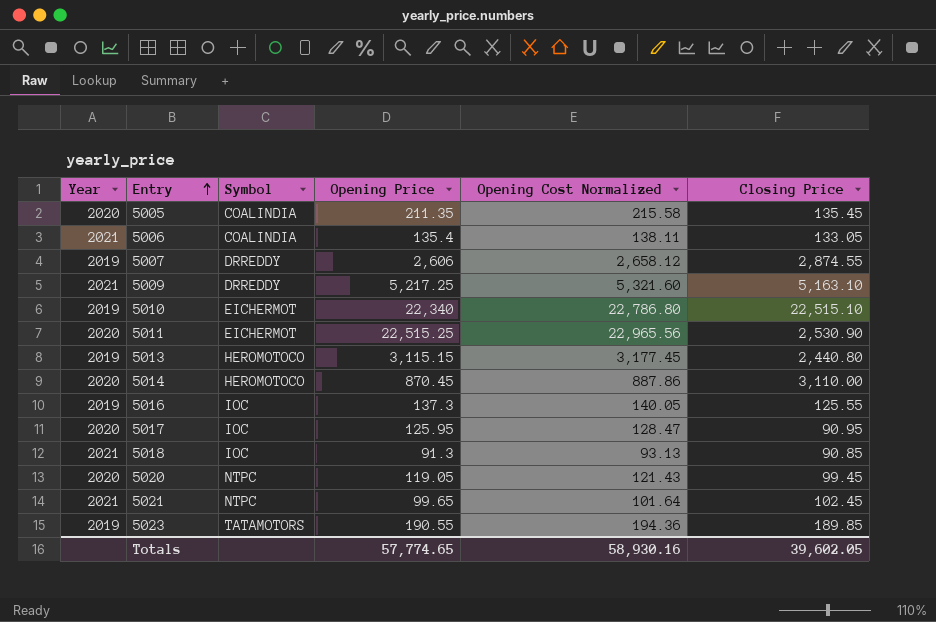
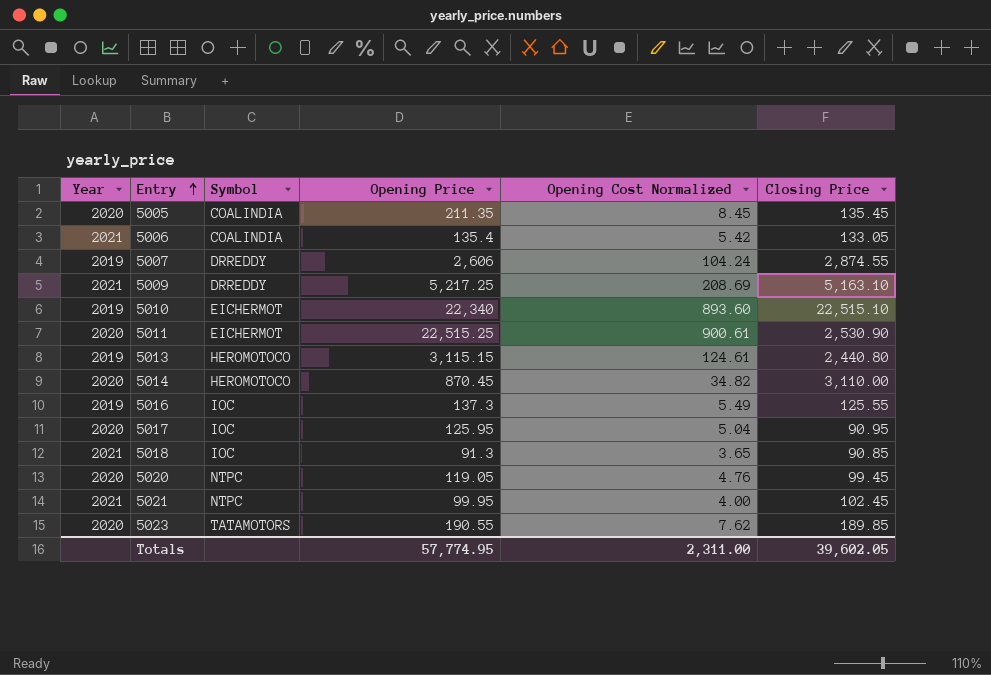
column Opening Cost Normalized | formula: [Opening Price] * 1.02 -> [Opening Price] * 0.04
5021 | Opening Price: 99.65 -> 99.95
5023 | Year: 2019 -> 2020
Totals | Opening Price: 57,774.65 -> 57,774.95
Totals | Opening Cost Normalized: 58,930.16 -> 2,311.00

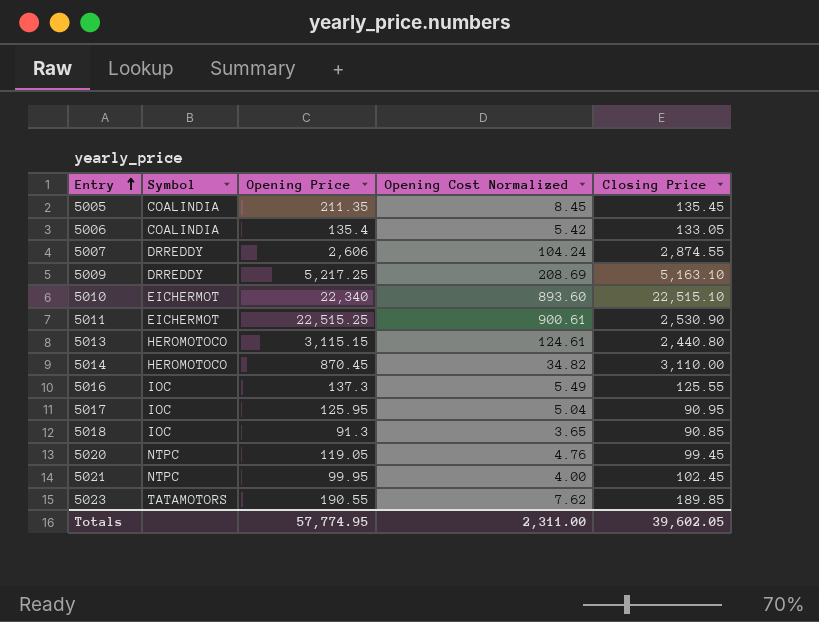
column Year | position: 1 -> none

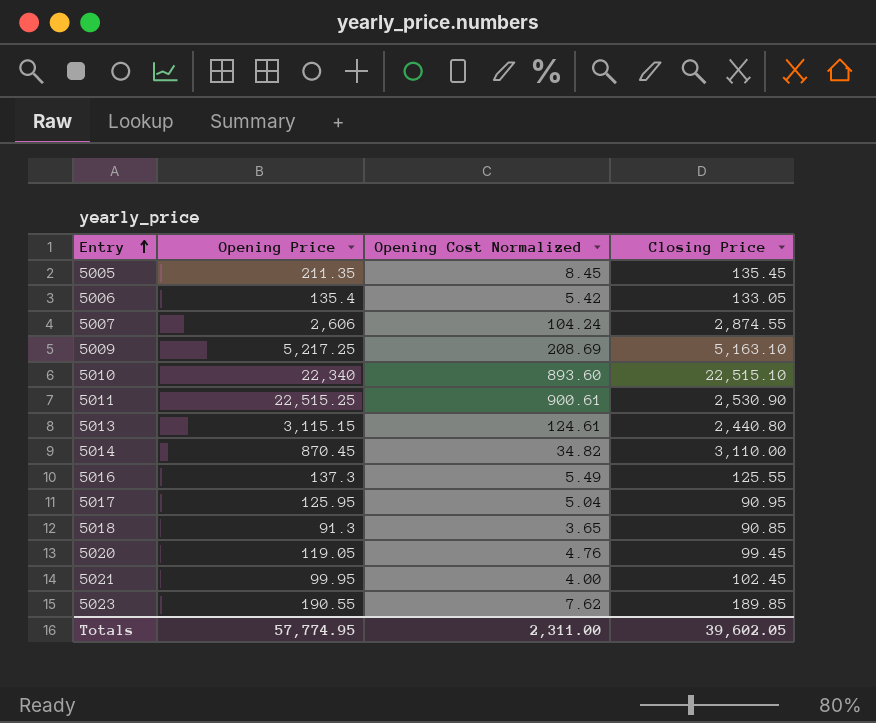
column Symbol | position: 2 -> none

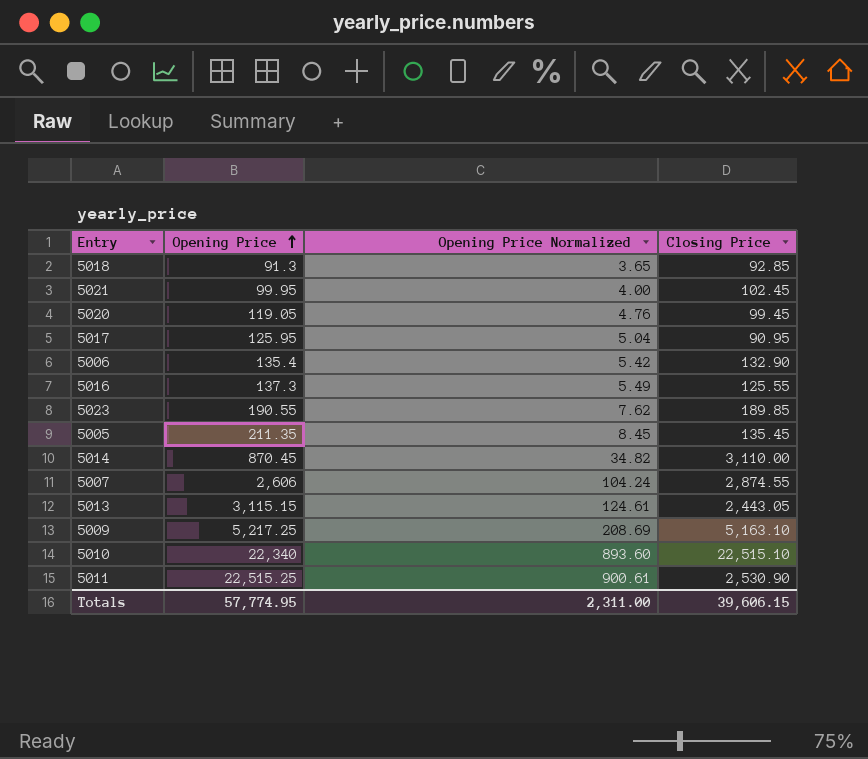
row order: Entry ascending -> Opening Price ascending
column name: Opening Cost Normalized -> Opening Price Normalized
5018 | Closing Price: 90.85 -> 92.85
5006 | Closing Price: 133.05 -> 132.90
5013 | Closing Price: 2,440.80 -> 2,443.05
Totals | Closing Price: 39,602.05 -> 39,606.15

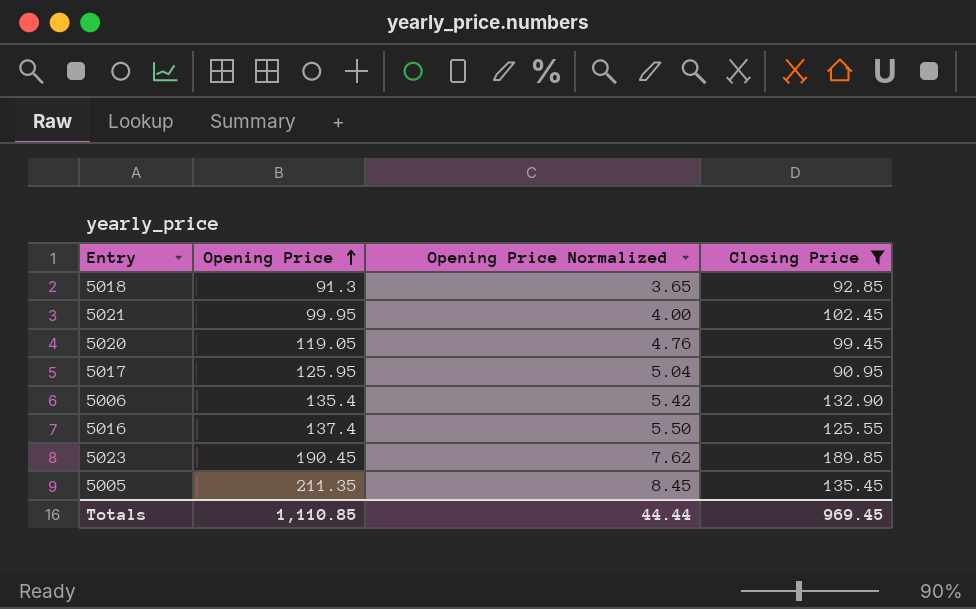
filter: none -> Closing Price <= 189.85
5016 | Opening Price: 137.3 -> 137.4
5016 | Opening Price Normalized: 5.49 -> 5.50
5023 | Opening Price: 190.55 -> 190.45
Totals | Opening Price: 57,774.95 -> 1,110.85
Totals | Opening Price Normalized: 2,311.00 -> 44.44
Totals | Closing Price: 39,606.15 -> 969.45

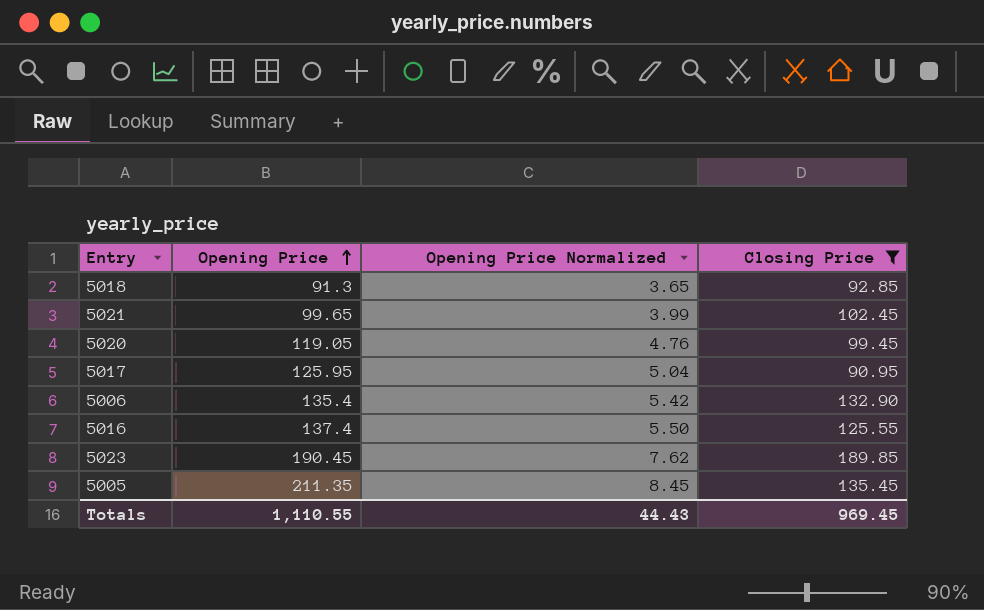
5021 | Opening Price: 99.95 -> 99.65
5021 | Opening Price Normalized: 4.00 -> 3.99
Totals | Opening Price: 1,110.85 -> 1,110.55
Totals | Opening Price Normalized: 44.44 -> 44.43

